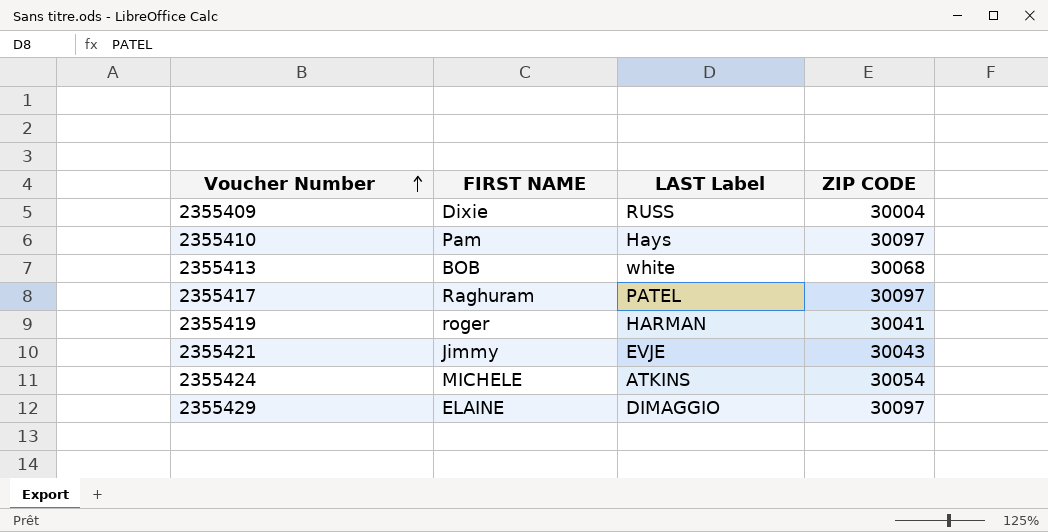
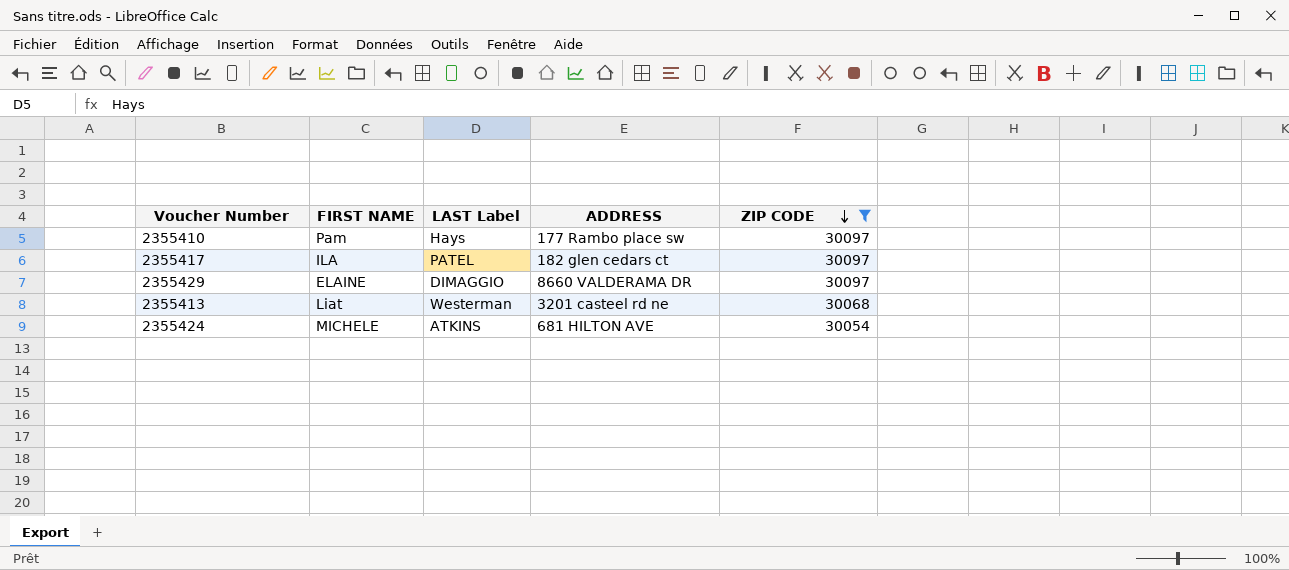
filter: none -> ZIP CODE >= 30054
row order: Voucher Number ascending -> ZIP CODE descending
column ADDRESS | position: none -> 4
2355417 | FIRST NAME: Raghuram -> ILA
2355413 | FIRST NAME: BOB -> Liat
2355413 | LAST Label: white -> Westerman

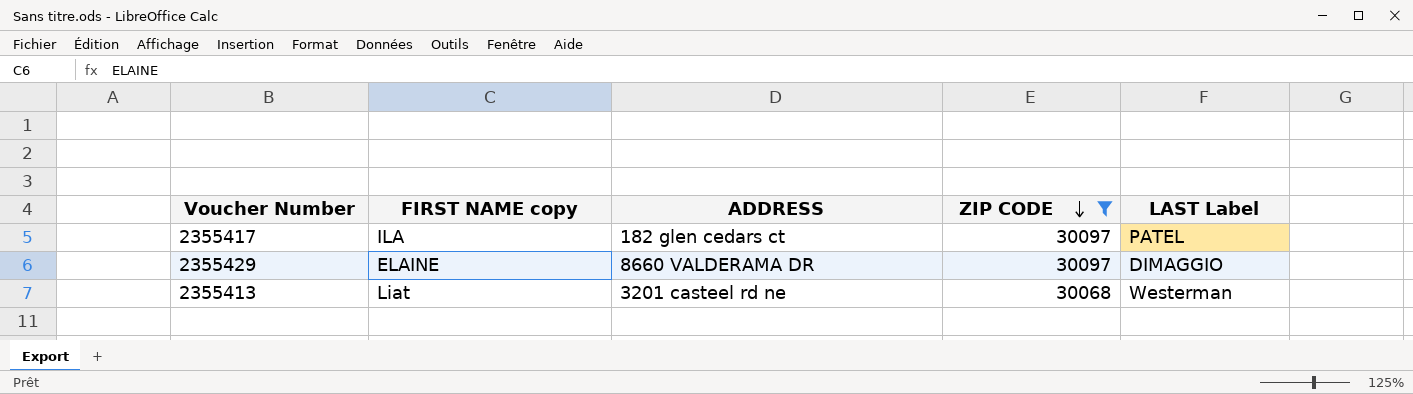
column name: FIRST NAME -> FIRST NAME copy
column LAST Label | position: 3 -> 5
row 2355410: Pam | Hays | 177 Rambo place sw | 30097 -> none
row 2355424: MICHELE | ATKINS | 681 HILTON AVE | 30054 -> none

